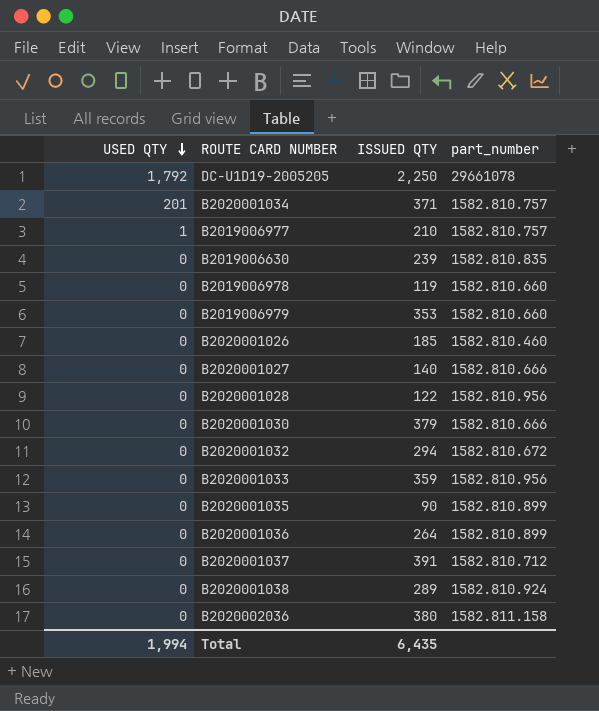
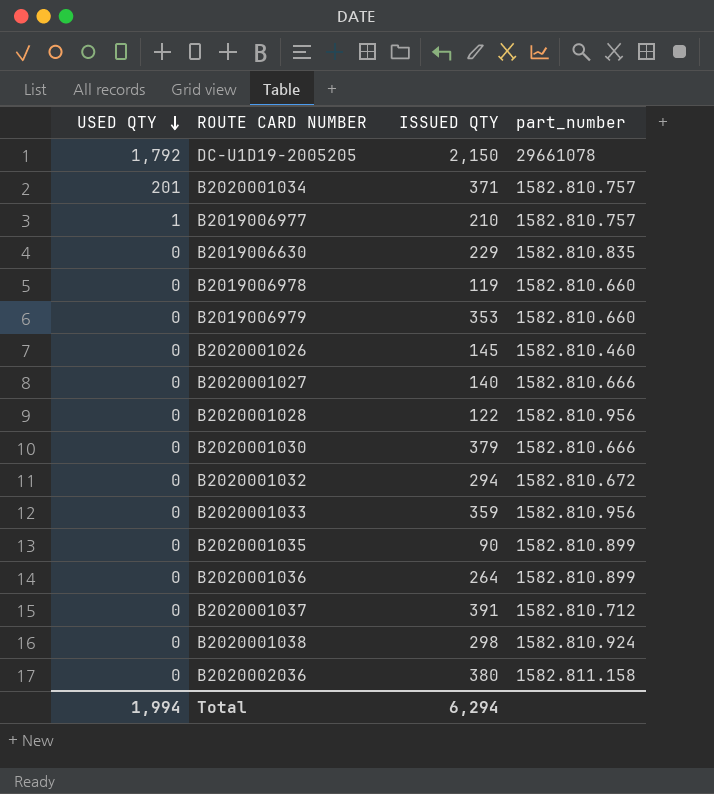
DC-U1D19-2005205 | ISSUED QTY: 2,250 -> 2,150
B2019006630 | ISSUED QTY: 239 -> 229
B2020001026 | ISSUED QTY: 185 -> 145
B2020001038 | ISSUED QTY: 289 -> 298
Total | ISSUED QTY: 6,435 -> 6,294

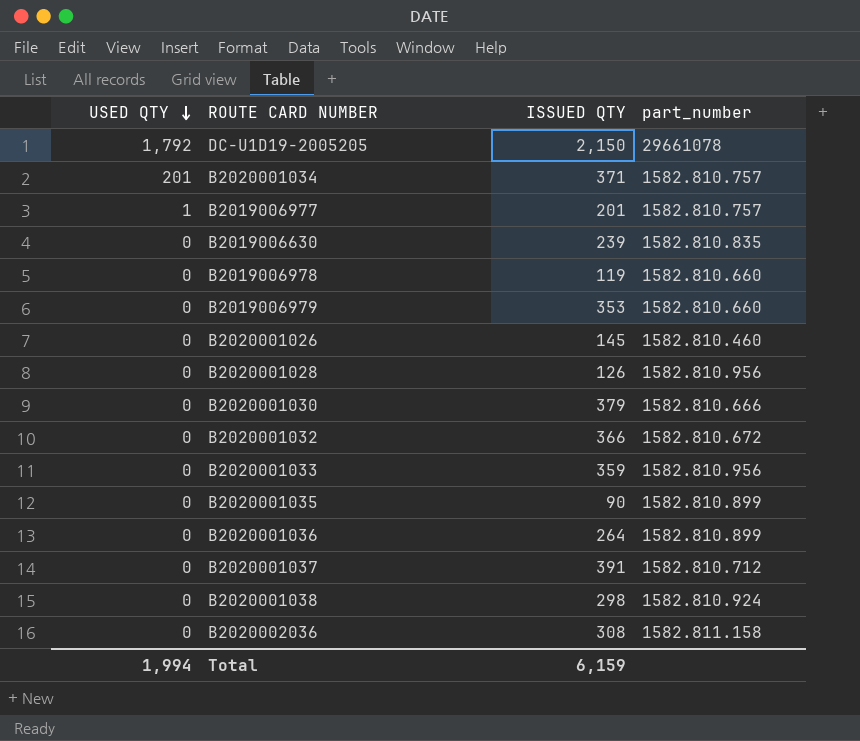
row B2020001027: 0 | 140 | 1582.810.666 -> none
B2019006977 | ISSUED QTY: 210 -> 201
B2019006630 | ISSUED QTY: 229 -> 239
B2020001028 | ISSUED QTY: 122 -> 126
B2020001032 | ISSUED QTY: 294 -> 366
B2020002036 | ISSUED QTY: 380 -> 308
Total | ISSUED QTY: 6,294 -> 6,159

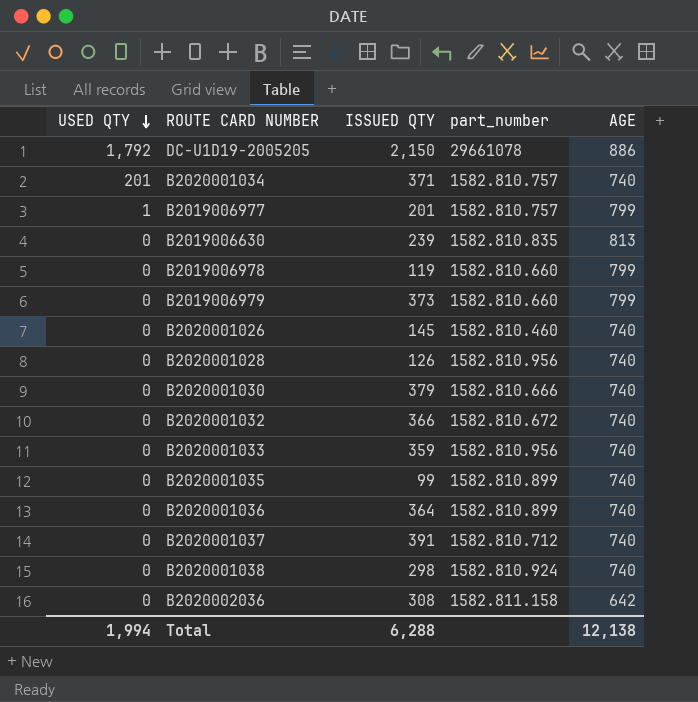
column AGE | position: none -> 5
B2019006979 | ISSUED QTY: 353 -> 373
B2020001035 | ISSUED QTY: 90 -> 99
B2020001036 | ISSUED QTY: 264 -> 364
Total | ISSUED QTY: 6,159 -> 6,288

